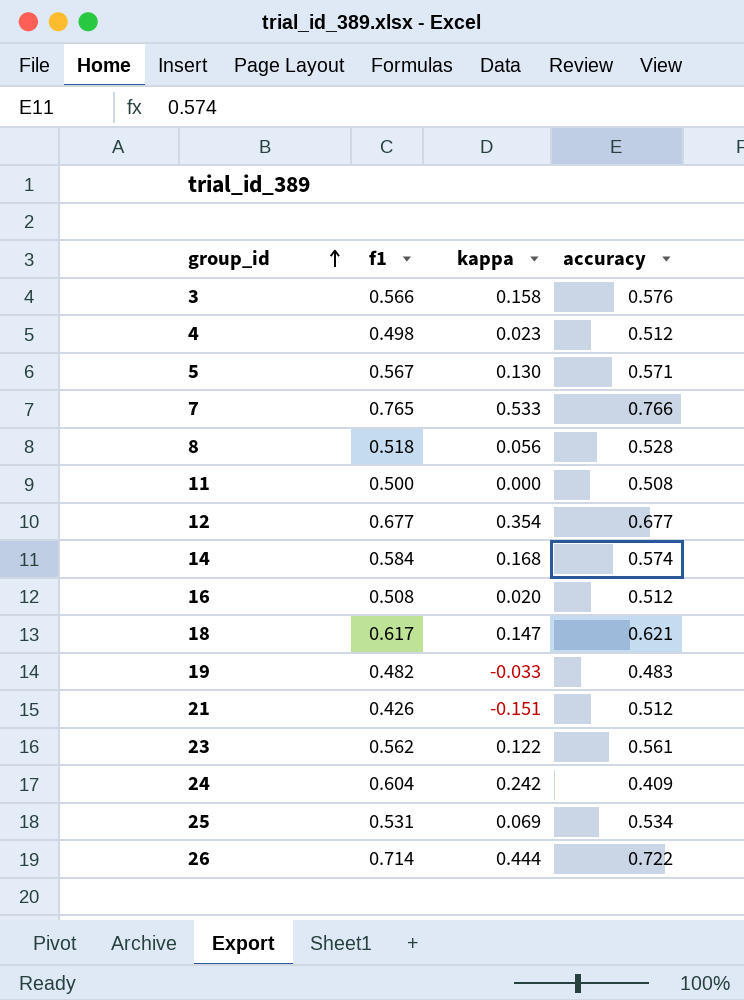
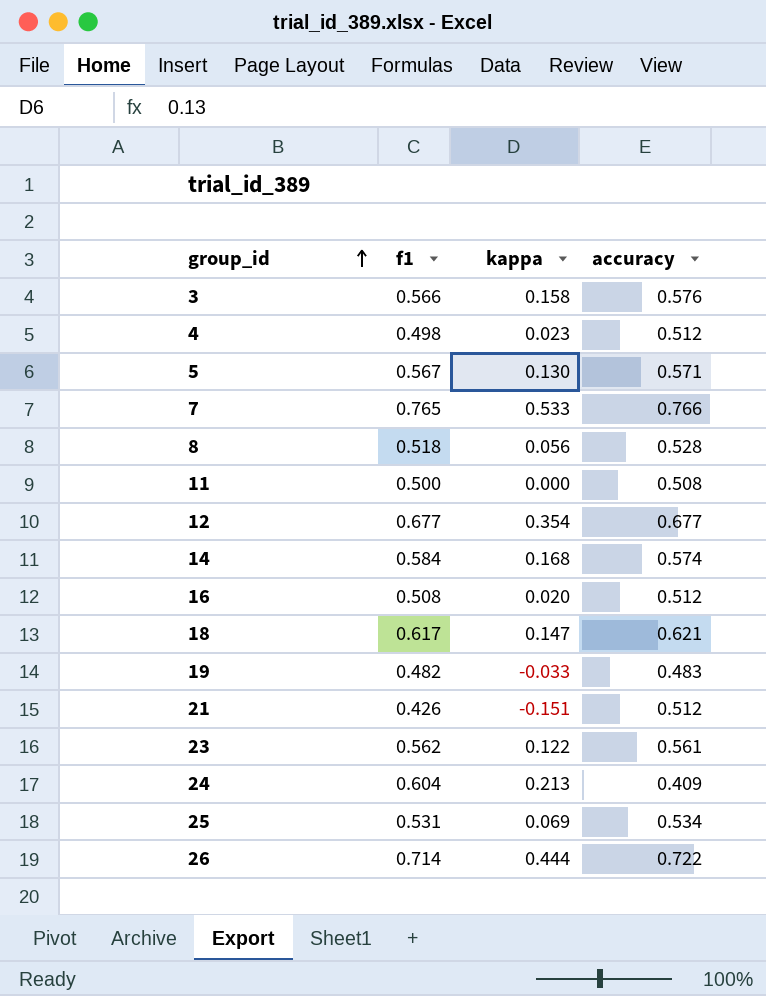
24 | kappa: 0.242 -> 0.213

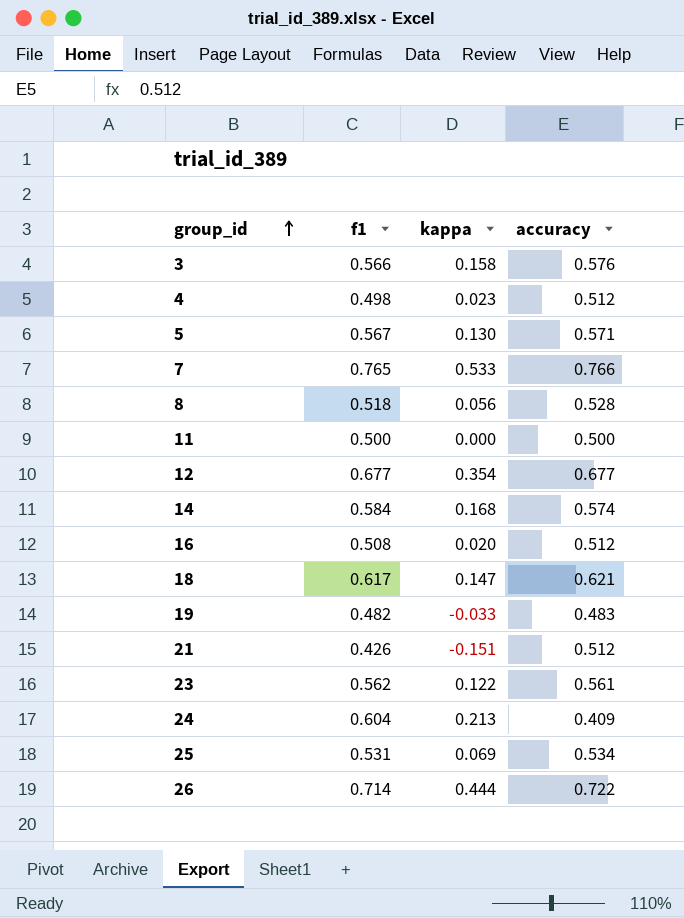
11 | accuracy: 0.508 -> 0.500

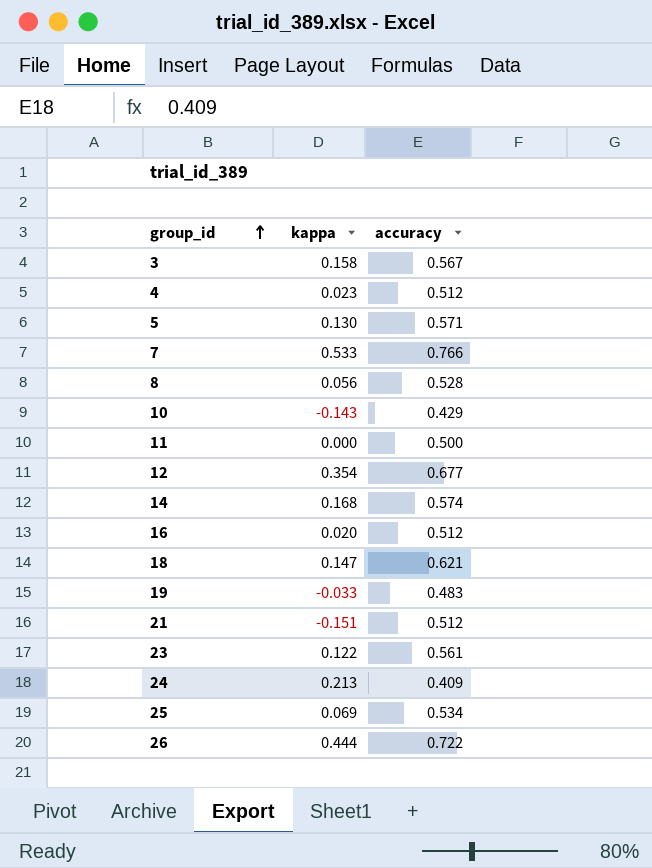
column f1 | position: 2 -> none
3 | accuracy: 0.576 -> 0.567
row 10: none -> -0.143 | 0.429

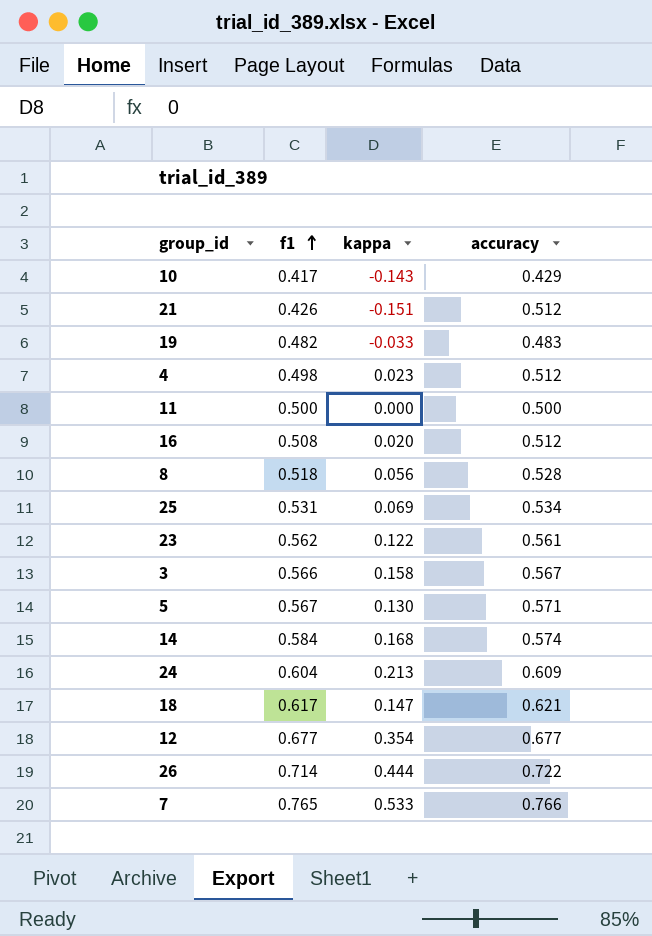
row order: group_id ascending -> f1 ascending
column f1 | position: none -> 2
24 | accuracy: 0.409 -> 0.609

